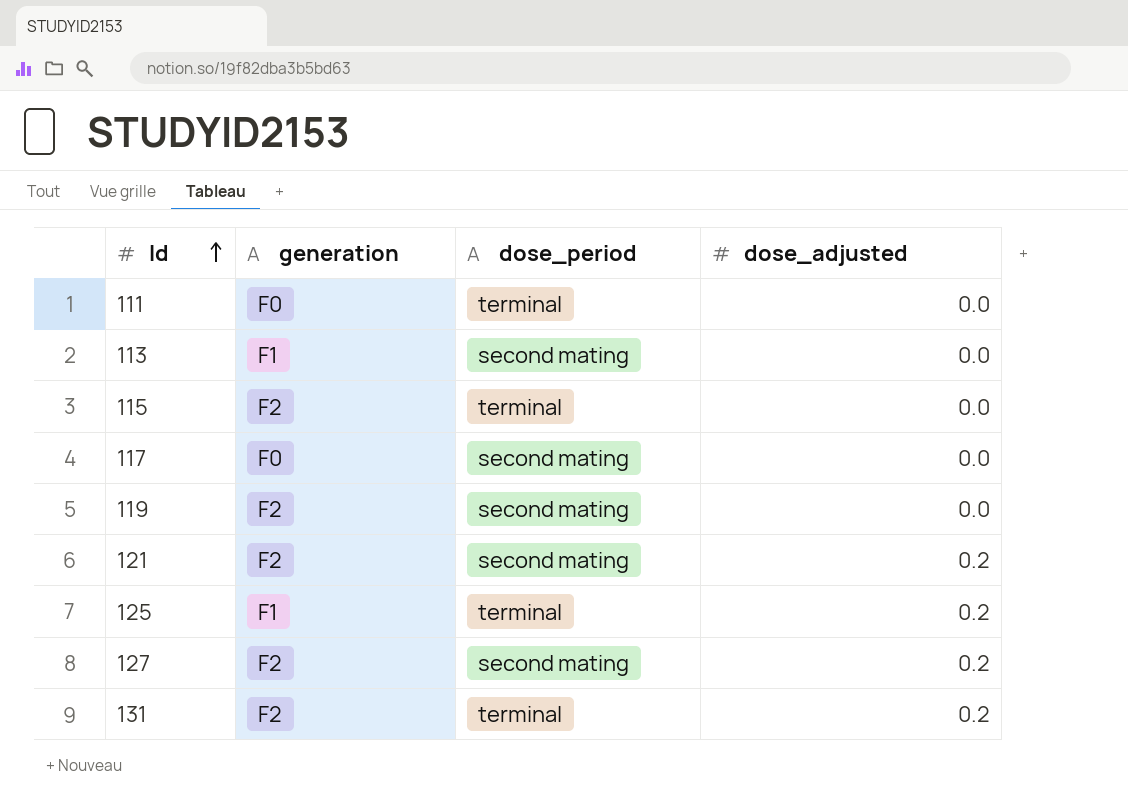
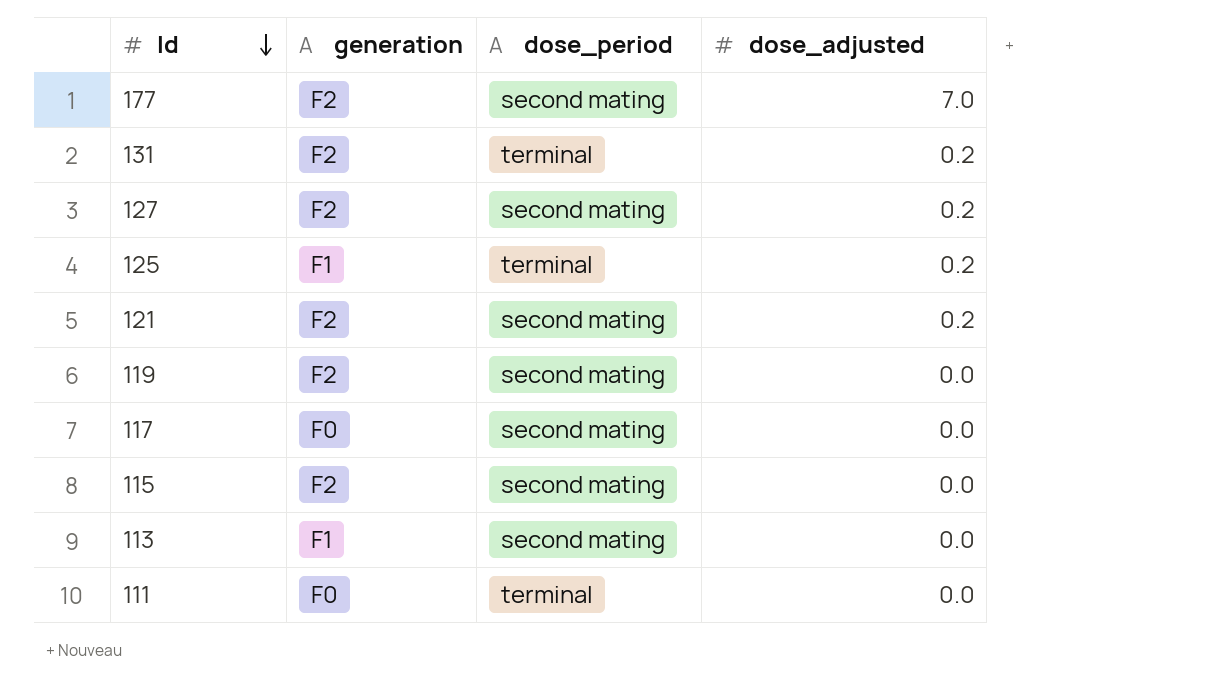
row order: Id ascending -> Id descending
row 177: none -> F2 | second mating | 7.0
115 | dose_period: terminal -> second mating

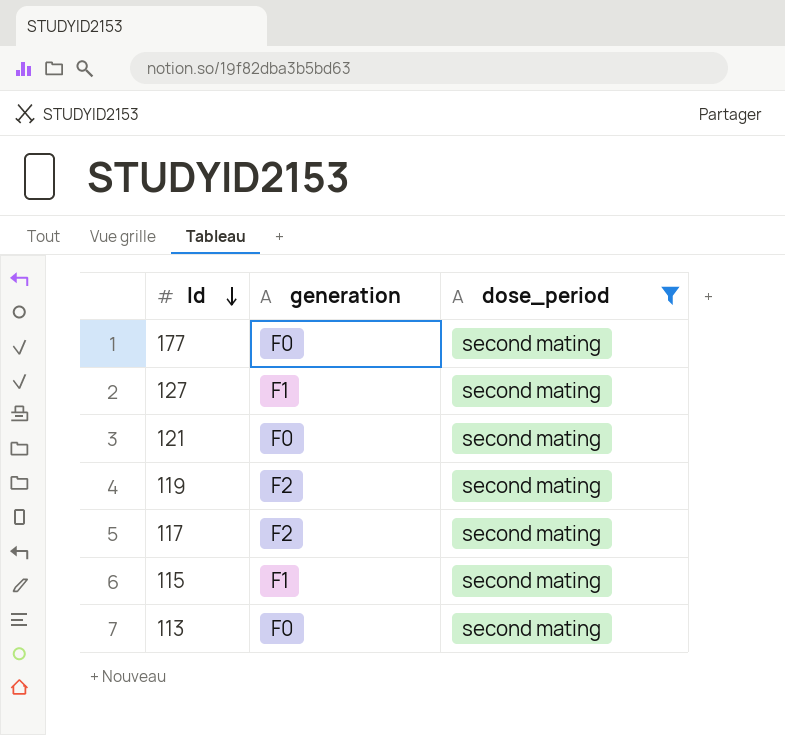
filter: none -> dose_period = second mating
column dose_adjusted | position: 4 -> none
177 | generation: F2 -> F0
127 | generation: F2 -> F1
121 | generation: F2 -> F0
117 | generation: F0 -> F2
115 | generation: F2 -> F1
113 | generation: F1 -> F0

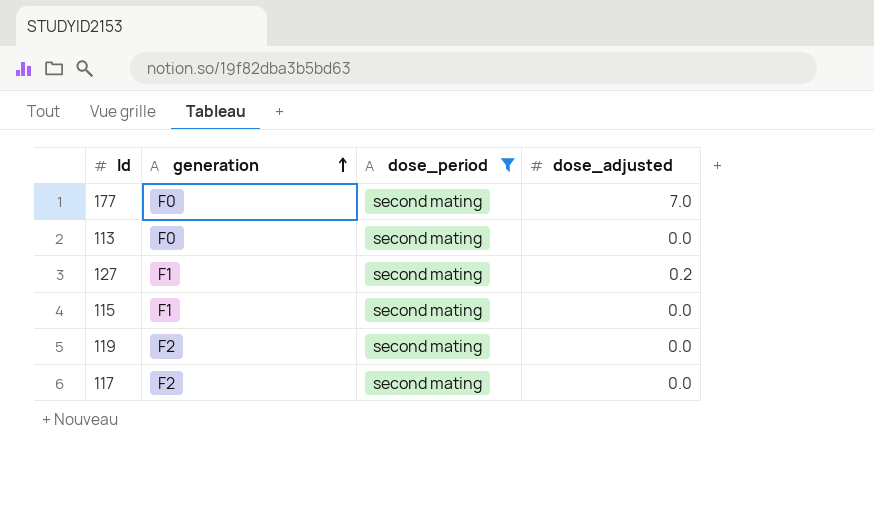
row order: Id descending -> generation ascending
column dose_adjusted | position: none -> 4
row 121: F0 | second mating -> none

